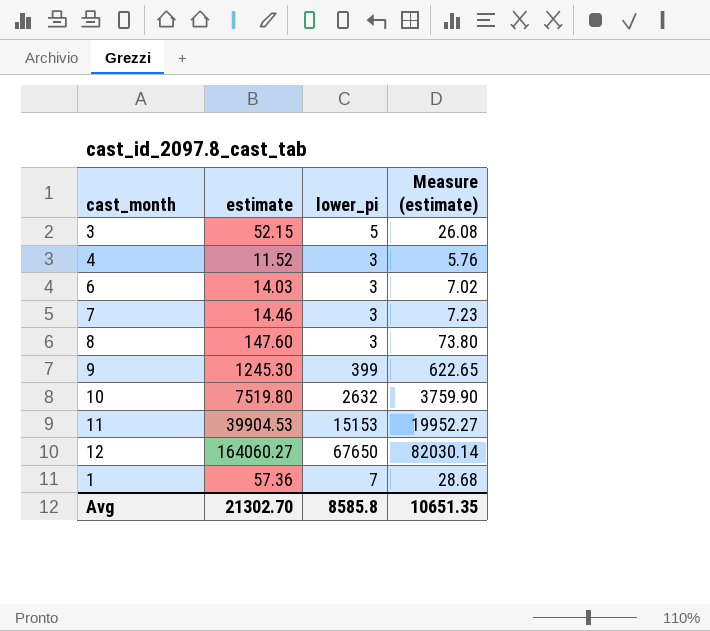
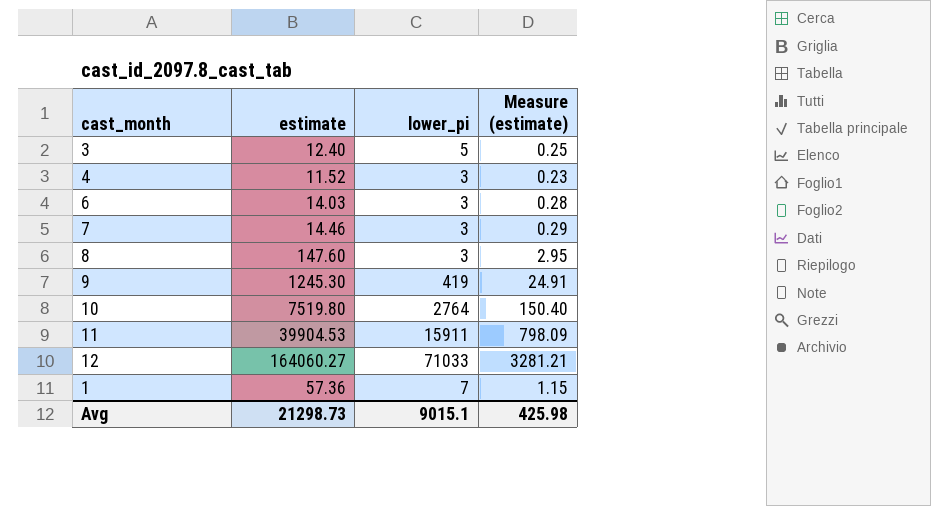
column Measure (estimate) | formula: [estimate] * 0.5 -> [estimate] * 0.02
3 | estimate: 52.15 -> 12.40
9 | lower_pi: 399 -> 419
10 | lower_pi: 2632 -> 2764
11 | lower_pi: 15153 -> 15911
12 | lower_pi: 67650 -> 71033
Avg | estimate: 21302.70 -> 21298.73
Avg | lower_pi: 8585.8 -> 9015.1
Avg | Measure (estimate): 10651.35 -> 425.98

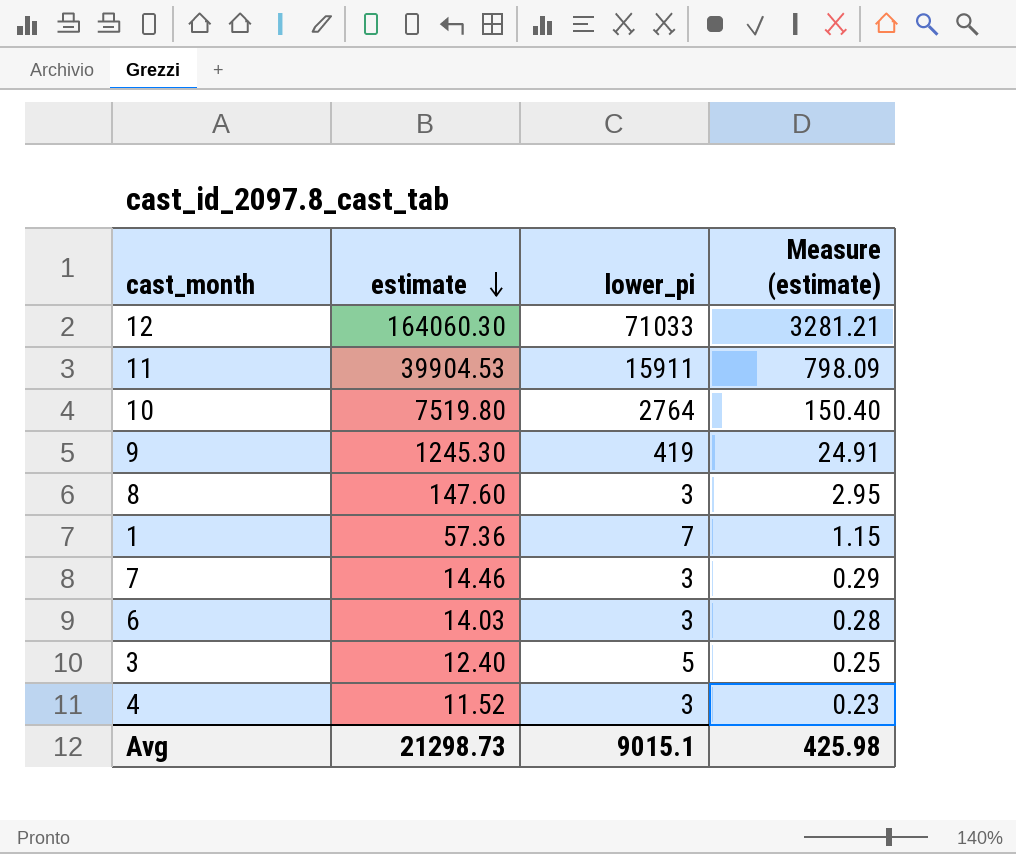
row order: none -> estimate descending
12 | estimate: 164060.27 -> 164060.30

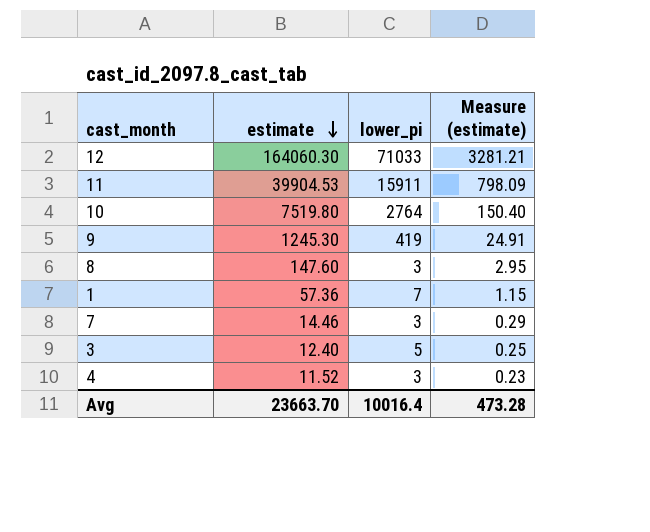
row 6: 14.03 | 3 | 0.28 -> none
Avg | estimate: 21298.73 -> 23663.70
Avg | lower_pi: 9015.1 -> 10016.4
Avg | Measure (estimate): 425.98 -> 473.28

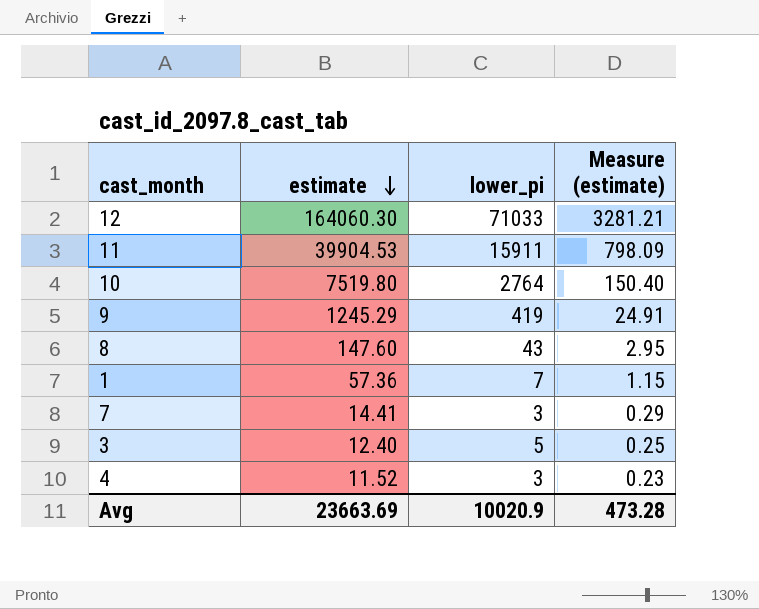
9 | estimate: 1245.30 -> 1245.29
8 | lower_pi: 3 -> 43
7 | estimate: 14.46 -> 14.41
Avg | estimate: 23663.70 -> 23663.69
Avg | lower_pi: 10016.4 -> 10020.9

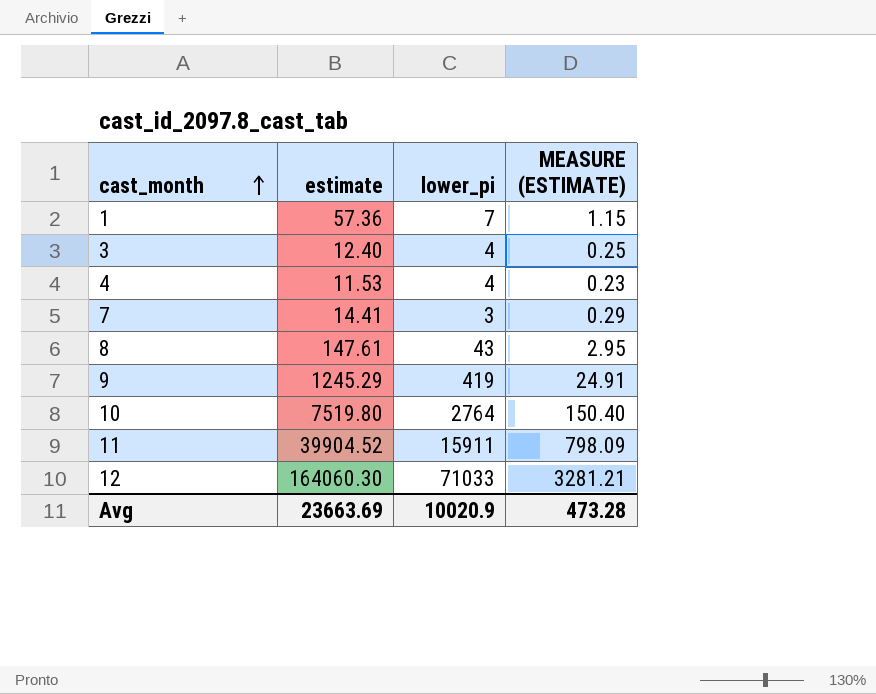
row order: estimate descending -> cast_month ascending
column name: Measure (estimate) -> MEASURE (ESTIMATE)
3 | lower_pi: 5 -> 4
4 | estimate: 11.52 -> 11.53
4 | lower_pi: 3 -> 4
8 | estimate: 147.60 -> 147.61
11 | estimate: 39904.53 -> 39904.52

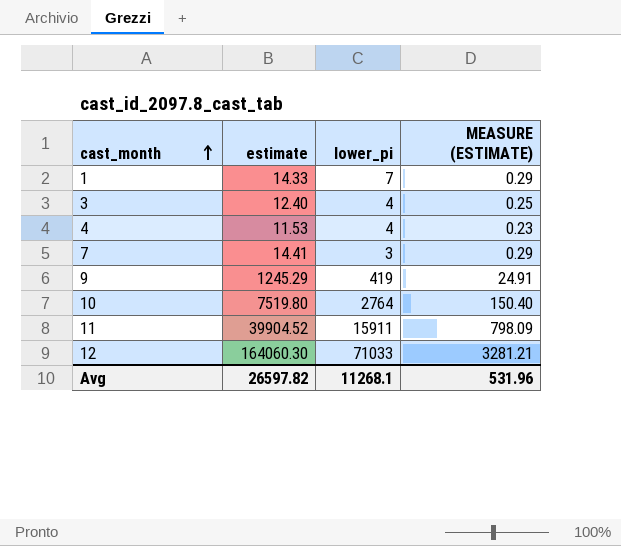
row 8: 147.61 | 43 | 2.95 -> none
1 | estimate: 57.36 -> 14.33
1 | MEASURE (ESTIMATE): 1.15 -> 0.29
Avg | estimate: 23663.69 -> 26597.82
Avg | lower_pi: 10020.9 -> 11268.1
Avg | MEASURE (ESTIMATE): 473.28 -> 531.96

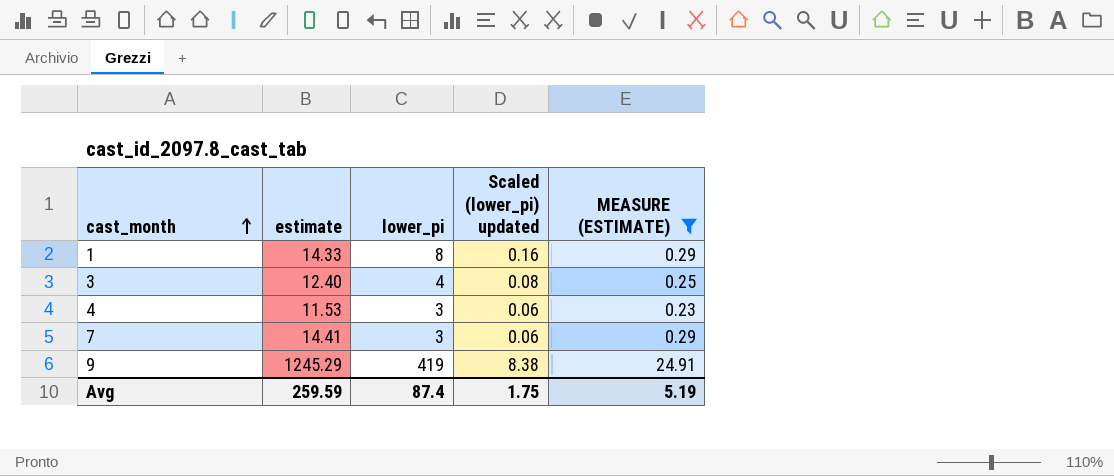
filter: none -> MEASURE (ESTIMATE) <= 24.91
column Scaled (lower_pi) updated | formula: none -> [lower_pi] * 0.02
1 | lower_pi: 7 -> 8
4 | lower_pi: 4 -> 3
Avg | estimate: 26597.82 -> 259.59
Avg | lower_pi: 11268.1 -> 87.4
Avg | MEASURE (ESTIMATE): 531.96 -> 5.19

